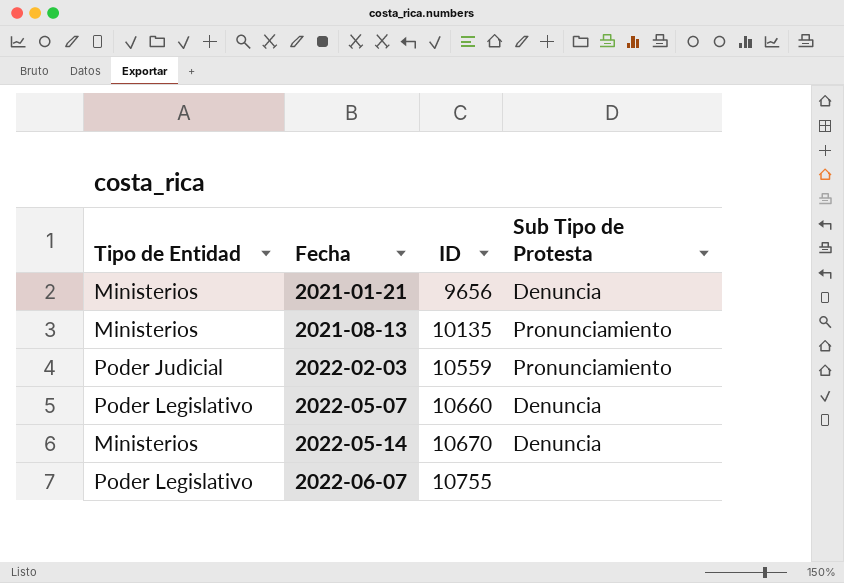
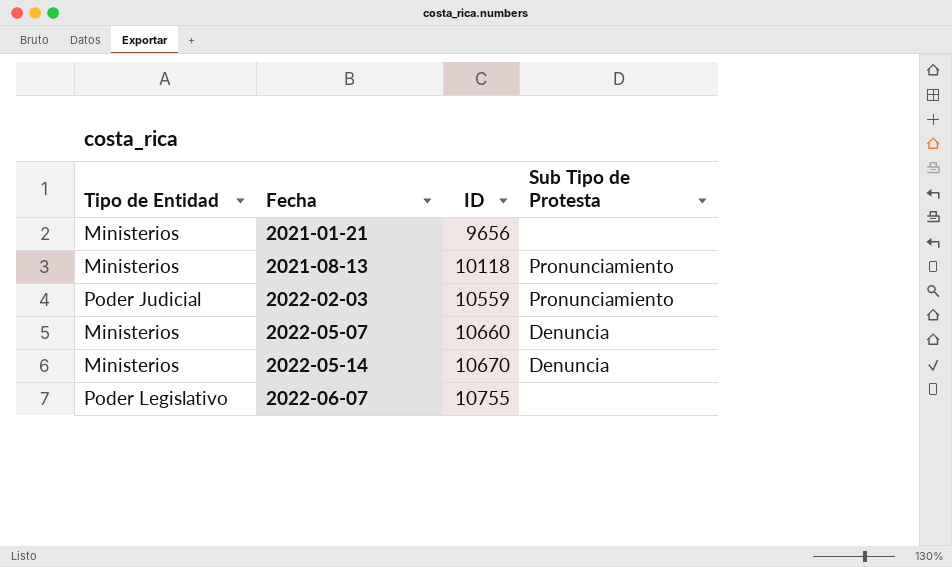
2021-01-21 | Sub Tipo de Protesta: Denuncia -> none
2021-08-13 | ID: 10135 -> 10118
2022-05-07 | Tipo de Entidad: Poder Legislativo -> Ministerios

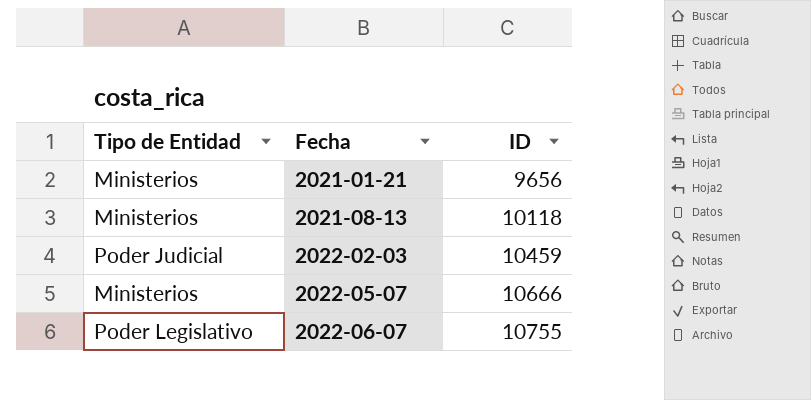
column Sub Tipo de Protesta | position: 4 -> none
row 2022-05-14: Ministerios | 10670 | Denuncia -> none
2022-02-03 | ID: 10559 -> 10459
2022-05-07 | ID: 10660 -> 10666

